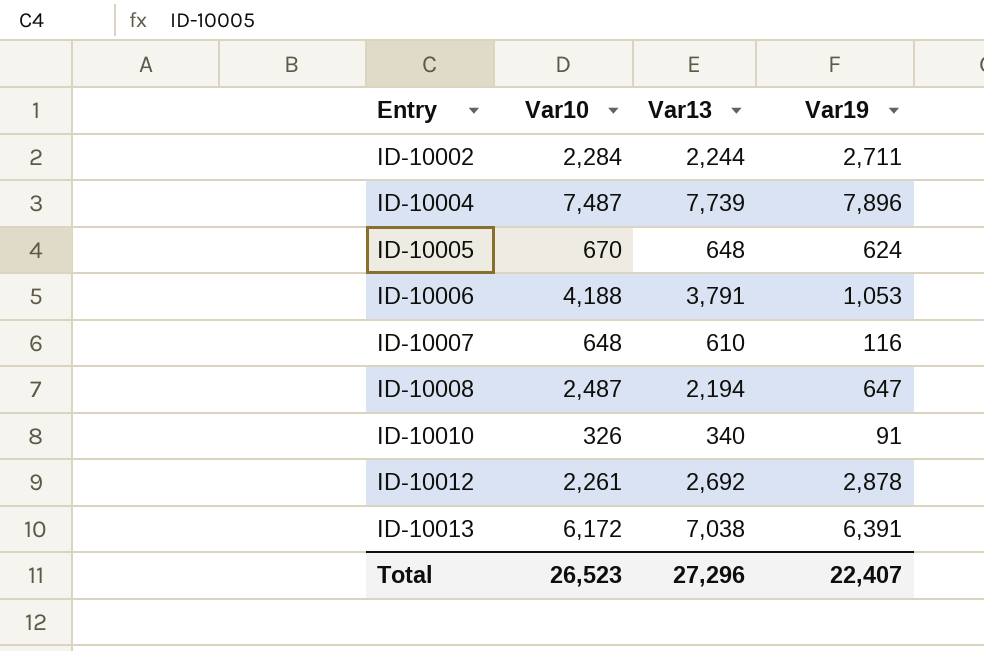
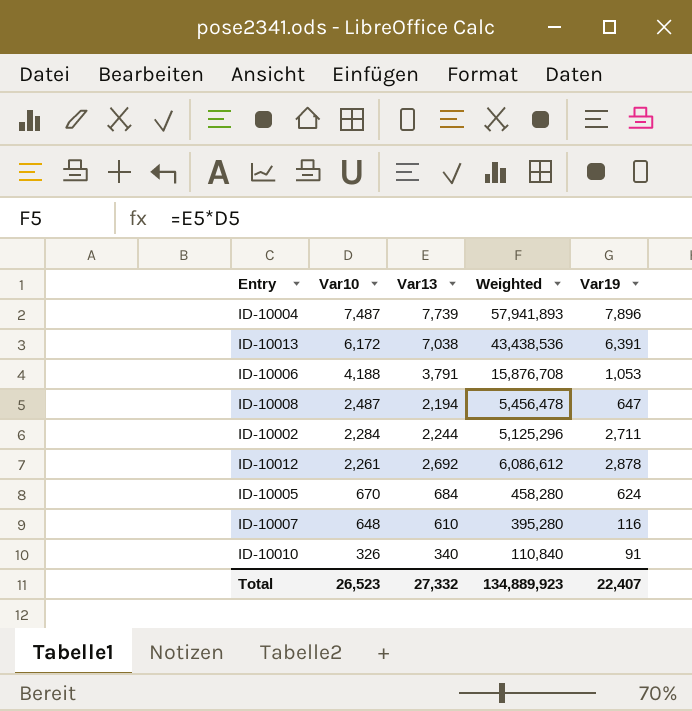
row order: Entry ascending -> Var10 descending
column Weighted | formula: none -> [Var10] * [Var13]
ID-10005 | Var13: 648 -> 684
Total | Var13: 27,296 -> 27,332

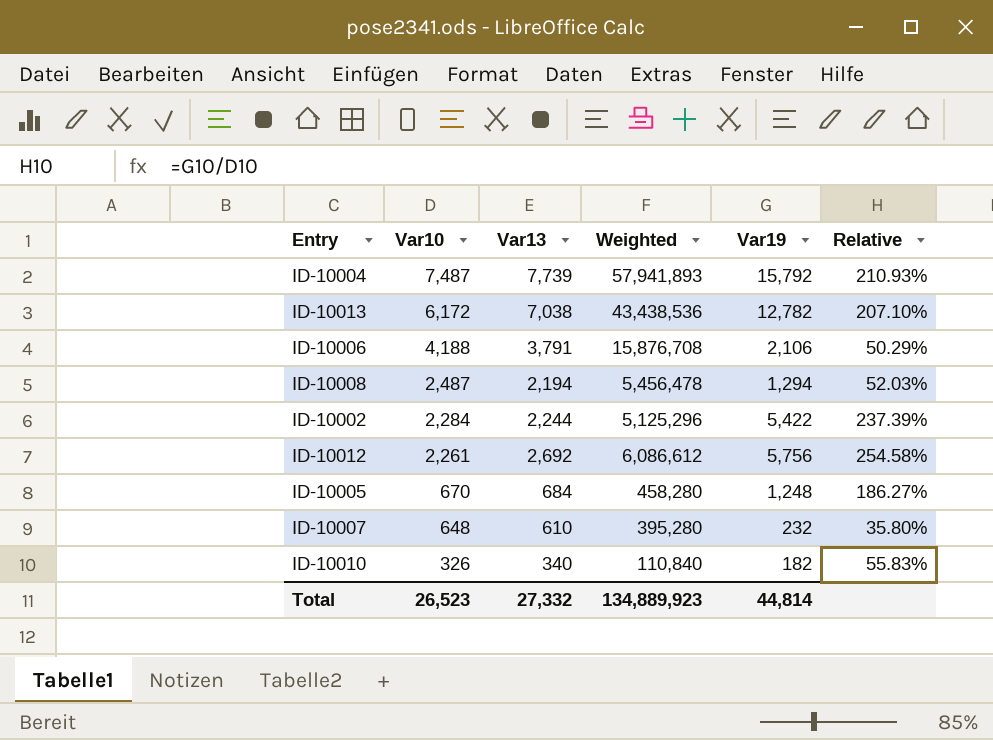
column Relative | formula: none -> [Var19] / [Var10]
ID-10004 | Var19: 7,896 -> 15,792
ID-10013 | Var19: 6,391 -> 12,782
ID-10006 | Var19: 1,053 -> 2,106
ID-10008 | Var19: 647 -> 1,294
ID-10002 | Var19: 2,711 -> 5,422
ID-10012 | Var19: 2,878 -> 5,756
ID-10005 | Var19: 624 -> 1,248
ID-10007 | Var19: 116 -> 232
ID-10010 | Var19: 91 -> 182
Total | Var19: 22,407 -> 44,814

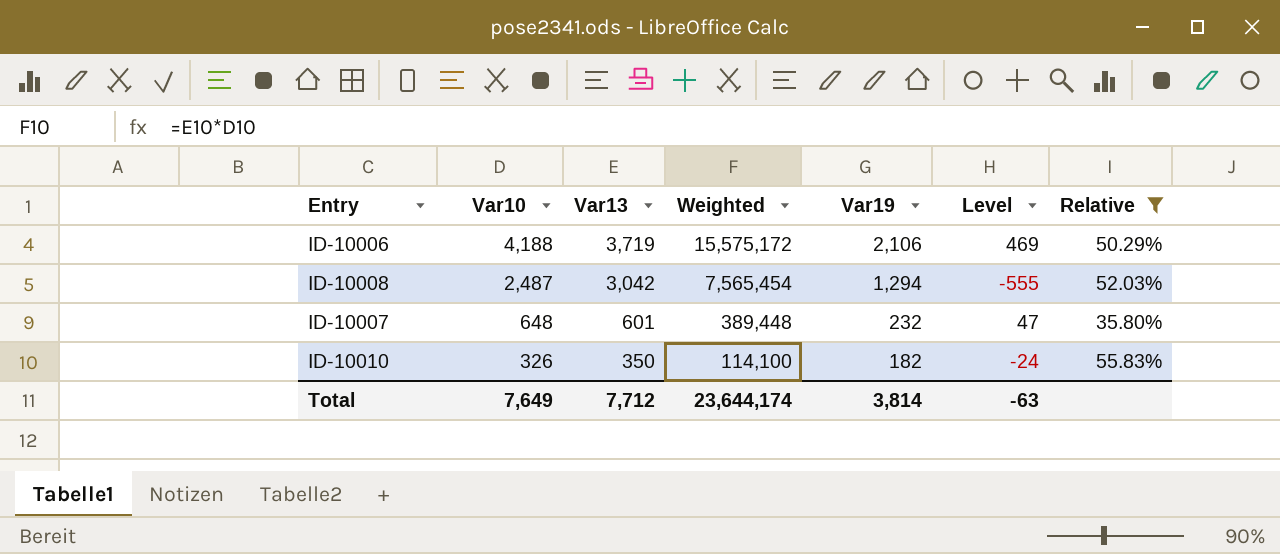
filter: none -> Relative <= 55.83%
column Level | formula: none -> [Var10] - [Var13]
ID-10006 | Var13: 3,791 -> 3,719
ID-10006 | Weighted: 15,876,708 -> 15,575,172
ID-10008 | Var13: 2,194 -> 3,042
ID-10008 | Weighted: 5,456,478 -> 7,565,454
ID-10007 | Var13: 610 -> 601
ID-10007 | Weighted: 395,280 -> 389,448
ID-10010 | Var13: 340 -> 350
ID-10010 | Weighted: 110,840 -> 114,100
Total | Var10: 26,523 -> 7,649
Total | Var13: 27,332 -> 7,712
Total | Weighted: 134,889,923 -> 23,644,174
Total | Var19: 44,814 -> 3,814

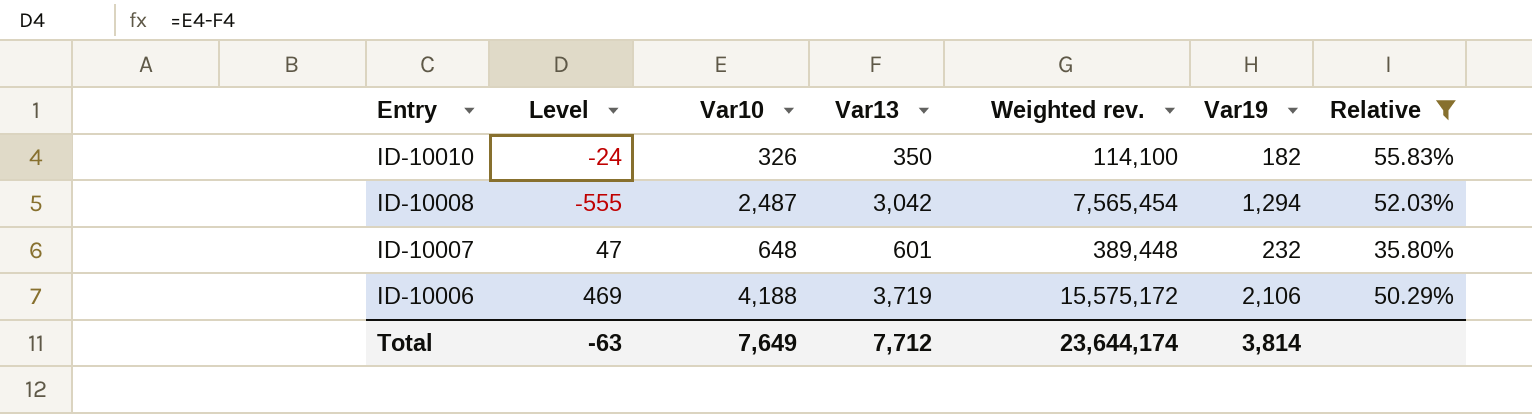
row order: Var10 descending -> Entry descending
column Level | position: 6 -> 2
column name: Weighted -> Weighted rev.

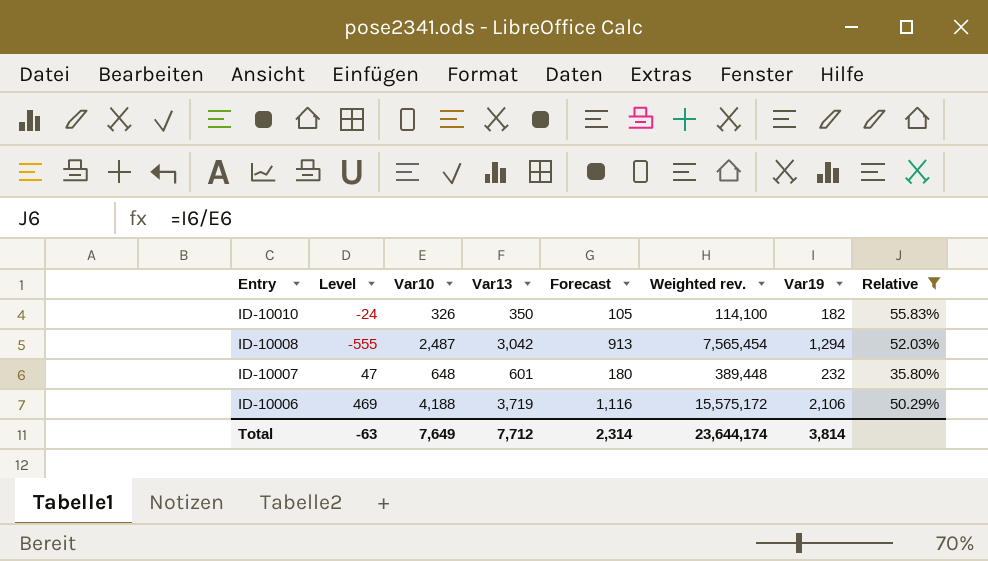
column Forecast | formula: none -> [Var13] * 0.3

